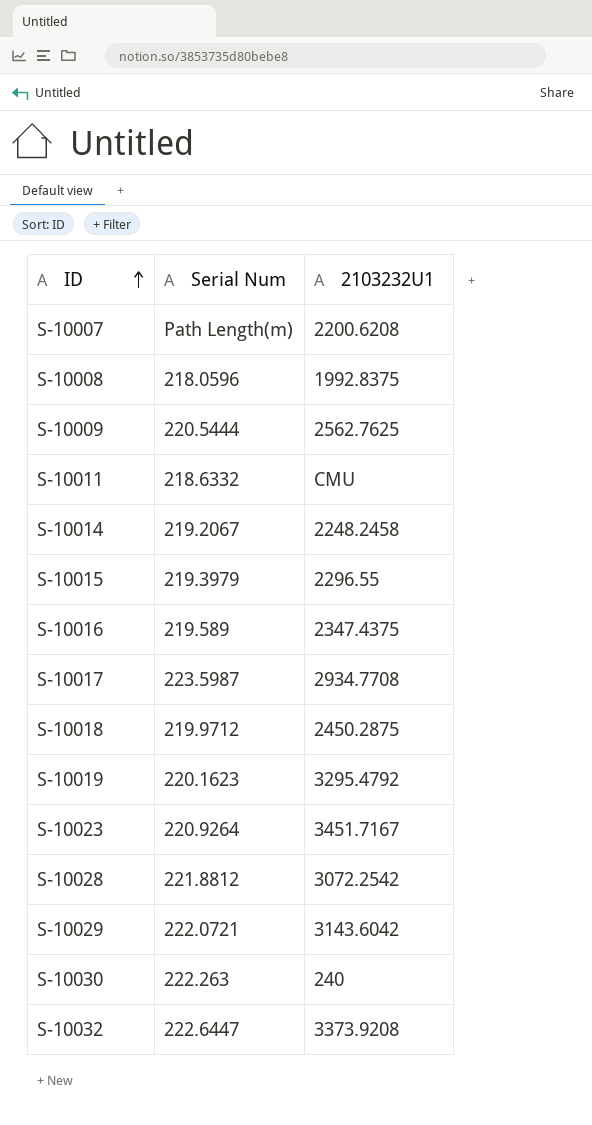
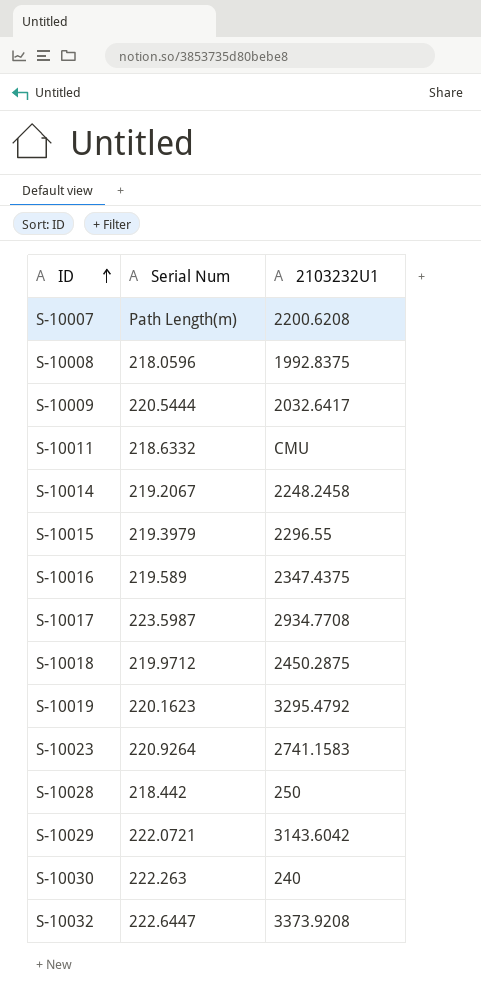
S-10009 | 2103232U1: 2562.7625 -> 2032.6417
S-10023 | 2103232U1: 3451.7167 -> 2741.1583
S-10028 | Serial Num: 221.8812 -> 218.442
S-10028 | 2103232U1: 3072.2542 -> 250

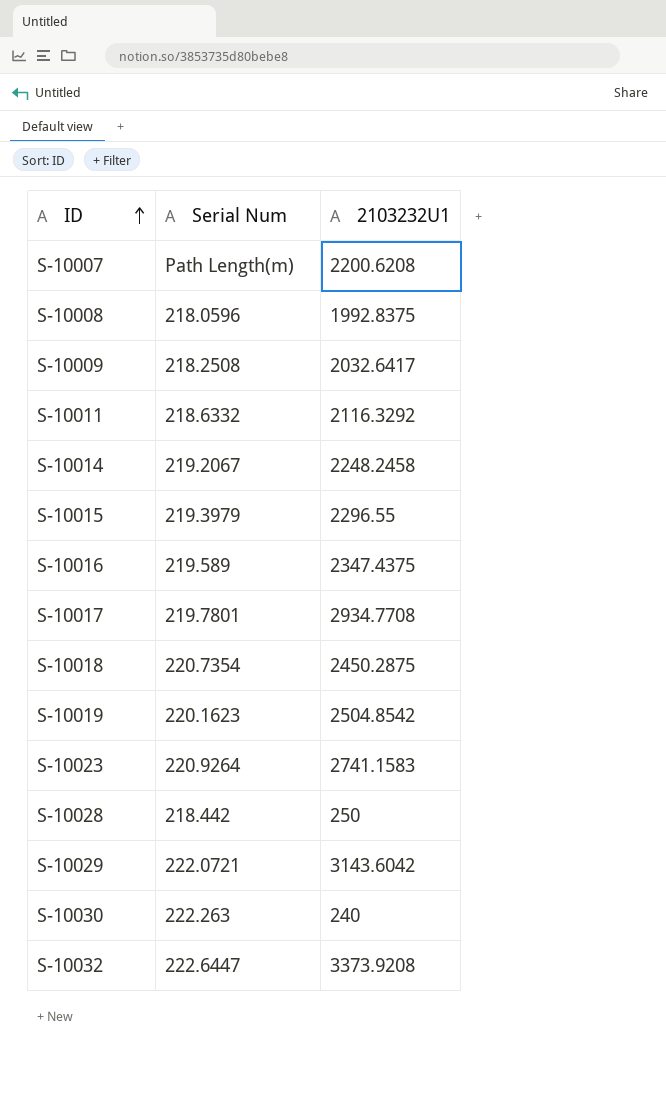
S-10009 | Serial Num: 220.5444 -> 218.2508
S-10011 | 2103232U1: CMU -> 2116.3292
S-10017 | Serial Num: 223.5987 -> 219.7801
S-10018 | Serial Num: 219.9712 -> 220.7354
S-10019 | 2103232U1: 3295.4792 -> 2504.8542

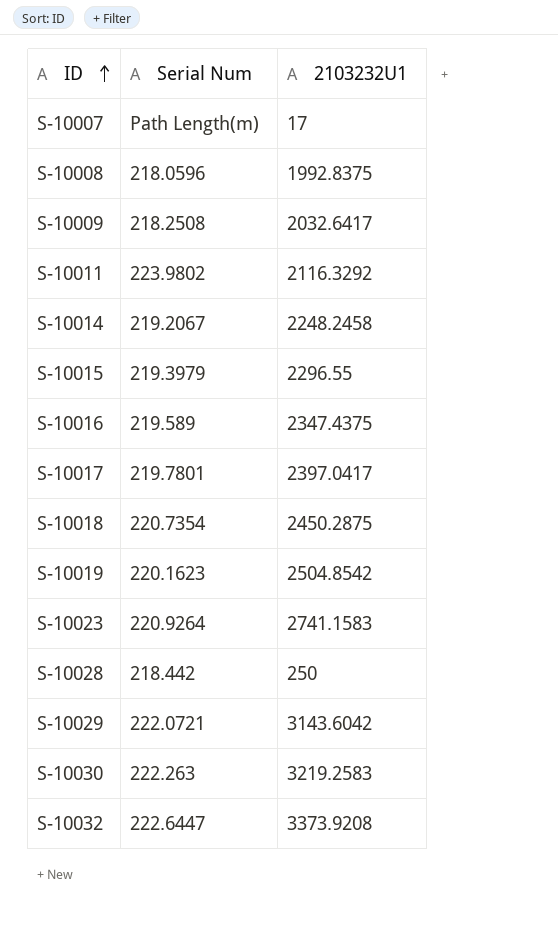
S-10007 | 2103232U1: 2200.6208 -> 17
S-10011 | Serial Num: 218.6332 -> 223.9802
S-10017 | 2103232U1: 2934.7708 -> 2397.0417
S-10030 | 2103232U1: 240 -> 3219.2583

